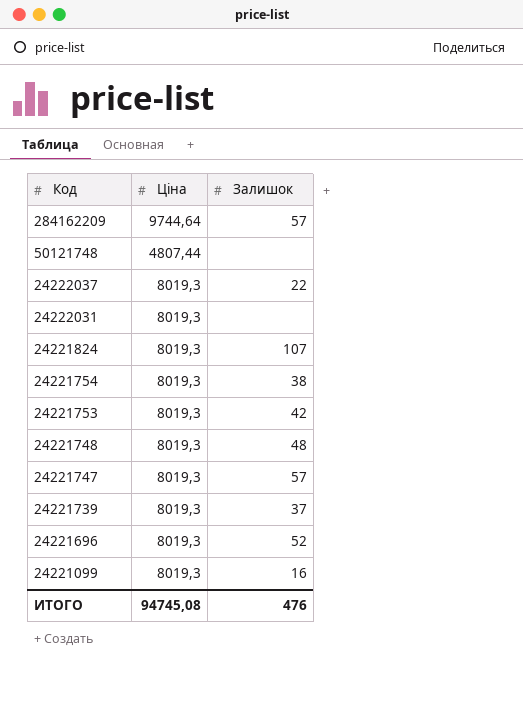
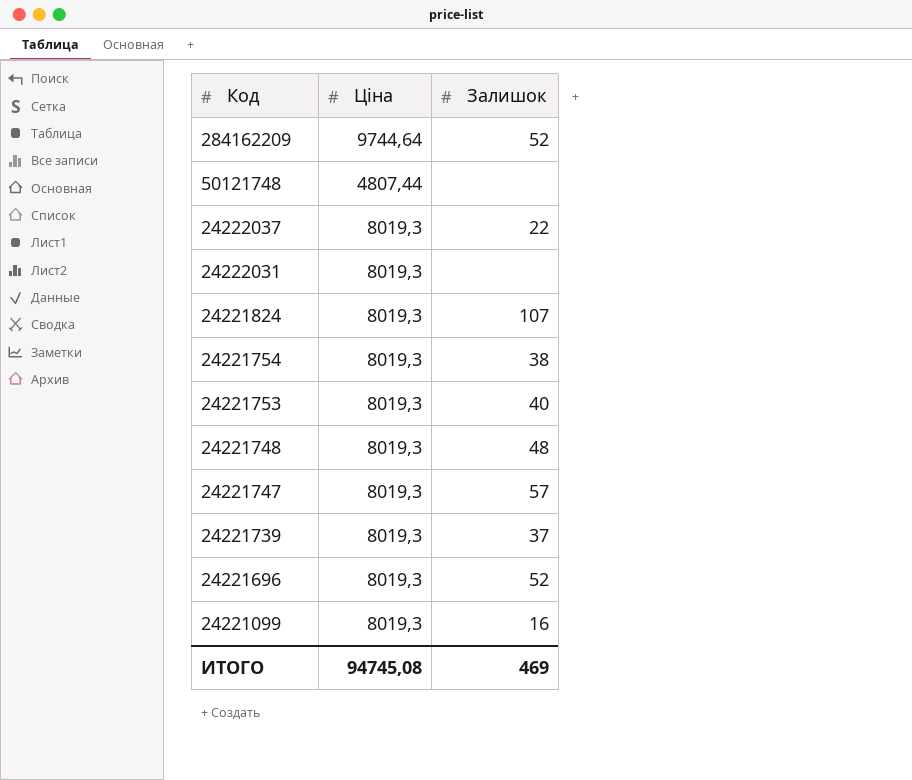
284162209 | Залишок: 57 -> 52
24221753 | Залишок: 42 -> 40
ИТОГО | Залишок: 476 -> 469

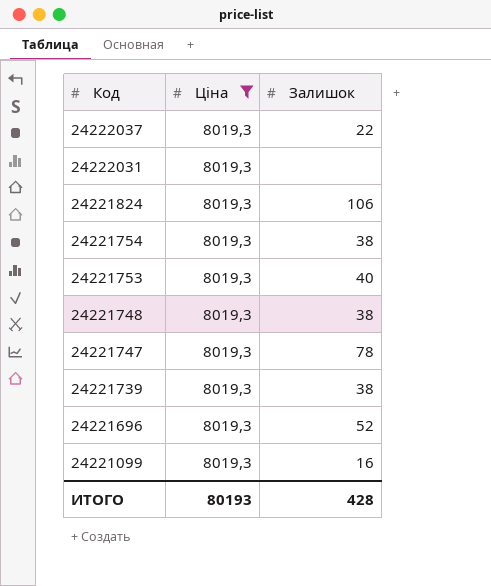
filter: none -> Ціна = 8019,3
24221824 | Залишок: 107 -> 106
24221748 | Залишок: 48 -> 38
24221747 | Залишок: 57 -> 78
24221739 | Залишок: 37 -> 38
ИТОГО | Ціна: 94745,08 -> 80193
ИТОГО | Залишок: 469 -> 428

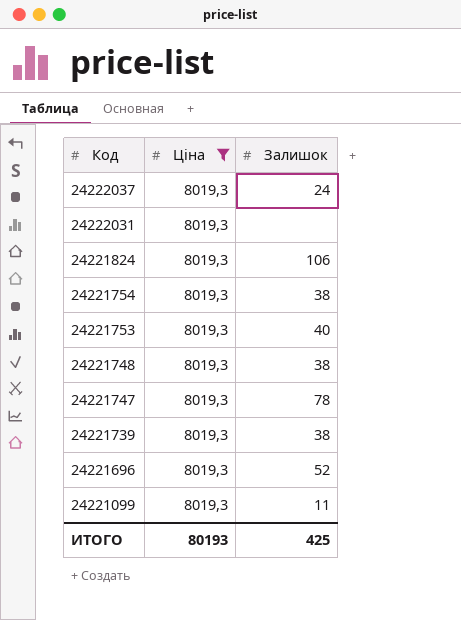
24222037 | Залишок: 22 -> 24
24221099 | Залишок: 16 -> 11
ИТОГО | Залишок: 428 -> 425

